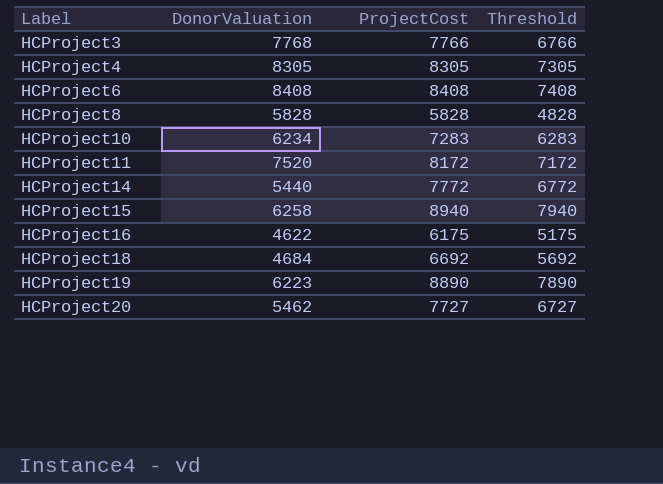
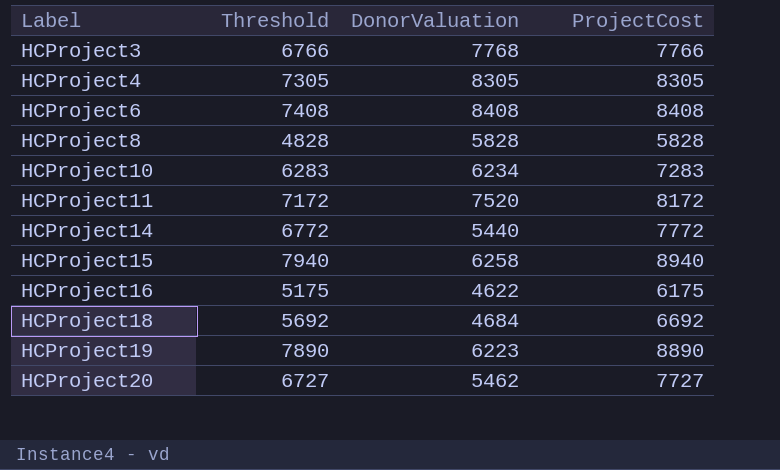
column Threshold | position: 4 -> 2

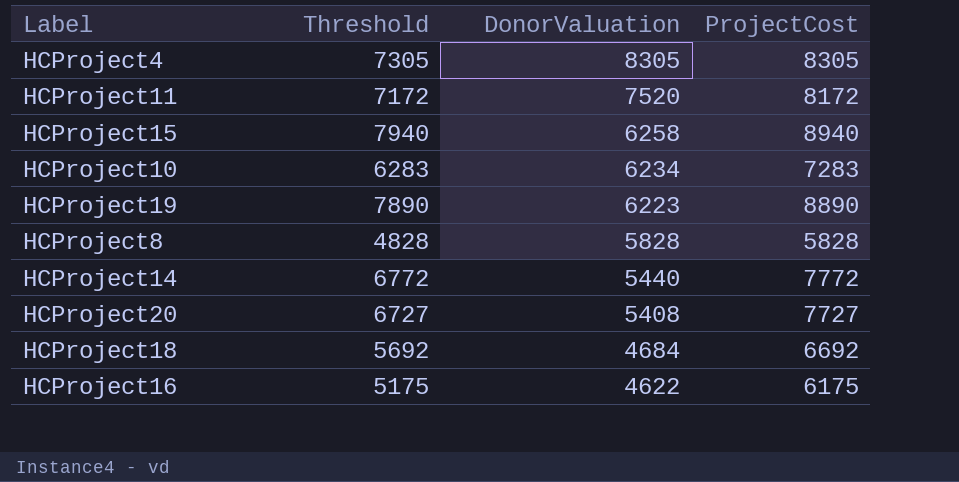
row order: Label ascending -> DonorValuation descending
row HCProject3: 6766 | 7768 | 7766 -> none
row HCProject6: 7408 | 8408 | 8408 -> none
HCProject20 | DonorValuation: 5462 -> 5408

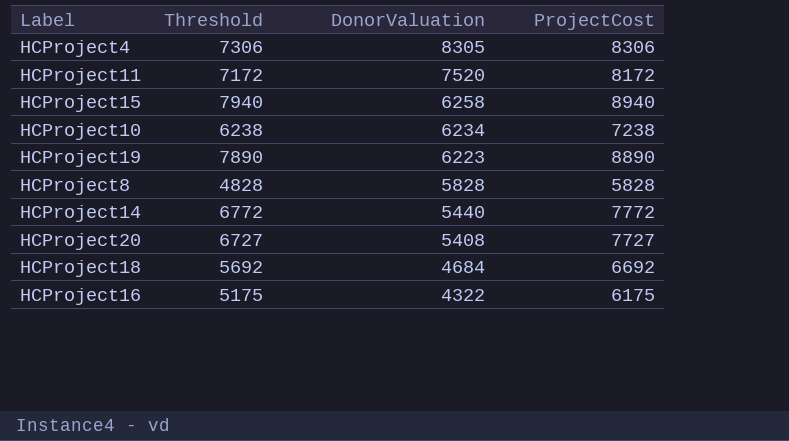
HCProject4 | Threshold: 7305 -> 7306
HCProject4 | ProjectCost: 8305 -> 8306
HCProject10 | Threshold: 6283 -> 6238
HCProject10 | ProjectCost: 7283 -> 7238
HCProject16 | DonorValuation: 4622 -> 4322

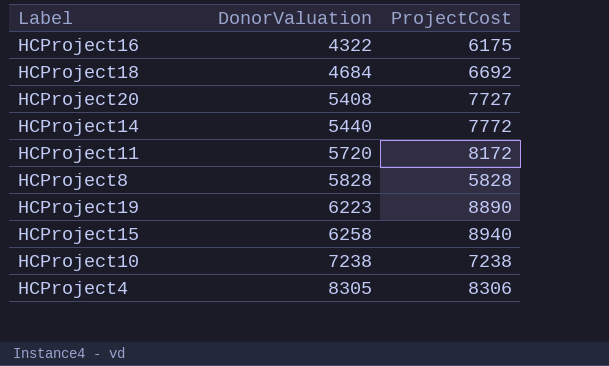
row order: DonorValuation descending -> DonorValuation ascending
column Threshold | formula: [ProjectCost] - 1000 -> none
HCProject11 | DonorValuation: 7520 -> 5720
HCProject10 | DonorValuation: 6234 -> 7238

